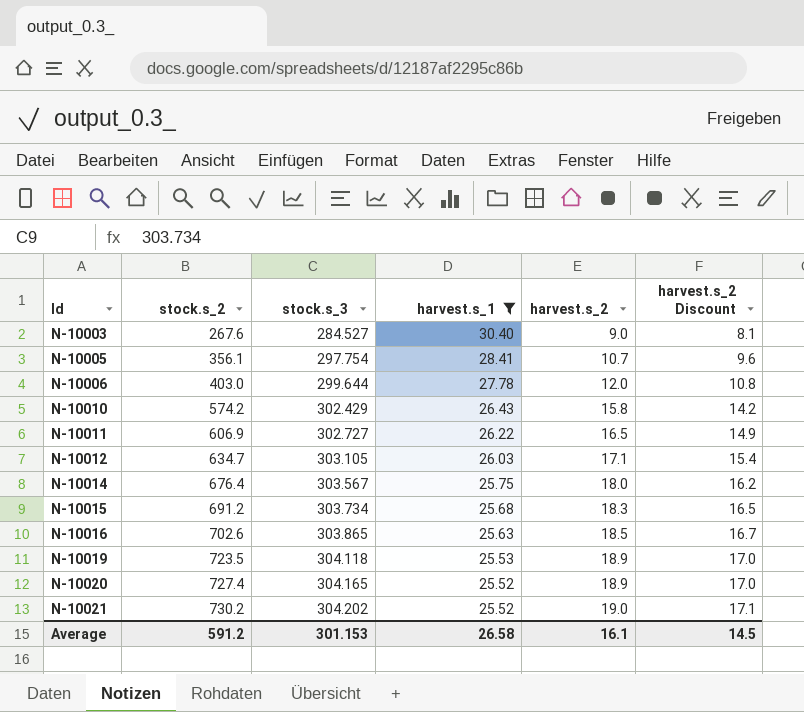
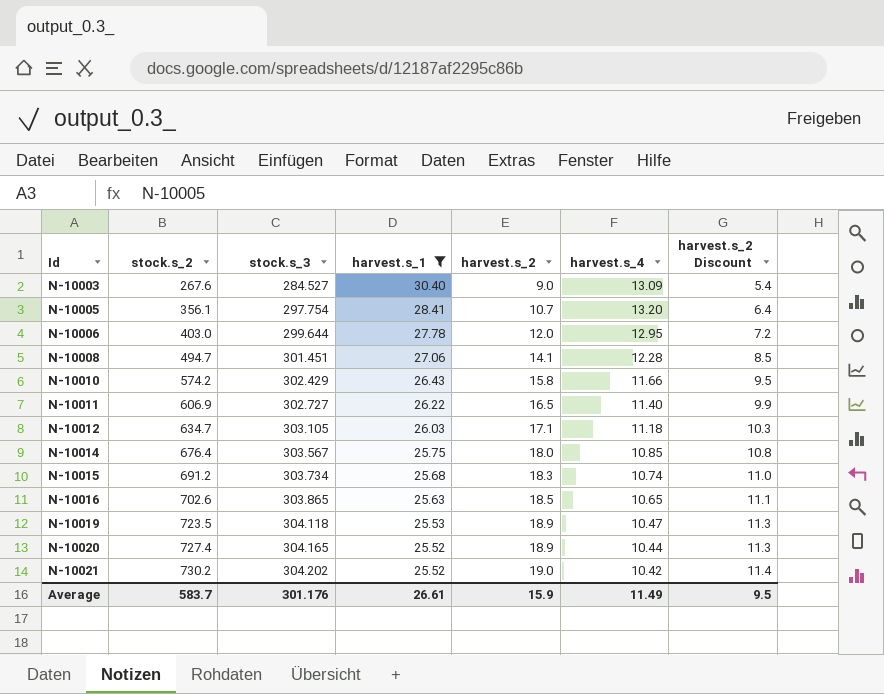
column harvest.s_4 | position: none -> 6
column harvest.s_2 Discount | formula: [harvest.s_2] * 0.9 -> [harvest.s_2] * 0.6
row N-10008: none -> 494.7 | 301.451 | 27.06 | 14.1 | 12.28 | 8.5
Average | stock.s_2: 591.2 -> 583.7
Average | stock.s_3: 301.153 -> 301.176
Average | harvest.s_1: 26.58 -> 26.61
Average | harvest.s_2: 16.1 -> 15.9
Average | harvest.s_2 Discount: 14.5 -> 9.5

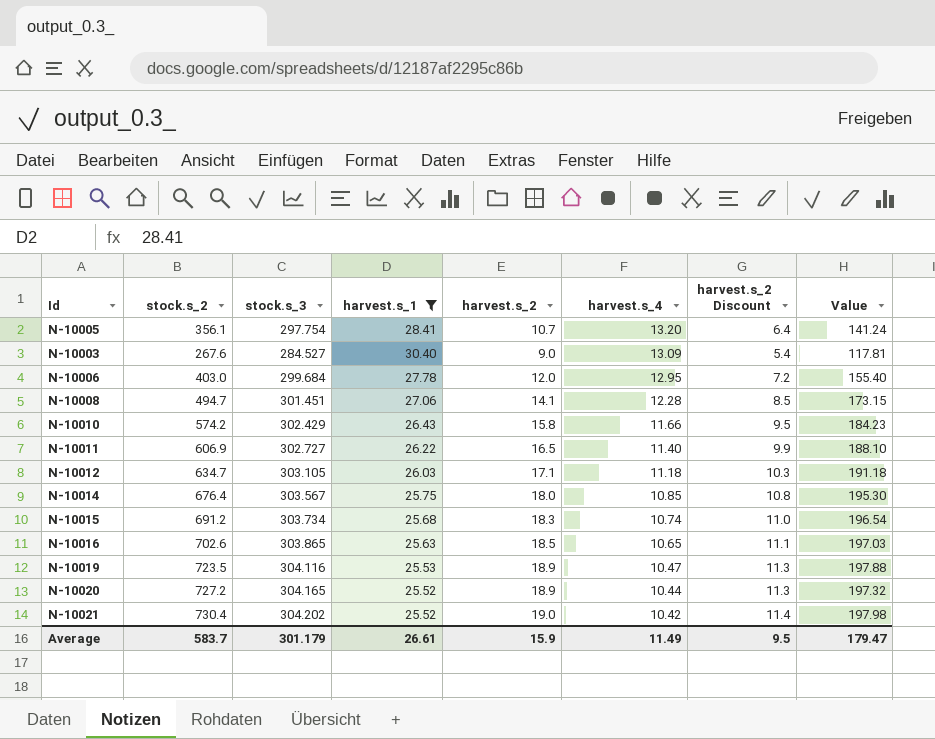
row order: Id ascending -> harvest.s_4 descending
column Value | formula: none -> [harvest.s_2] * [harvest.s_4]
N-10006 | stock.s_3: 299.644 -> 299.684
N-10019 | stock.s_3: 304.118 -> 304.116
N-10020 | stock.s_2: 727.4 -> 727.2
N-10021 | stock.s_2: 730.2 -> 730.4
Average | stock.s_3: 301.176 -> 301.179

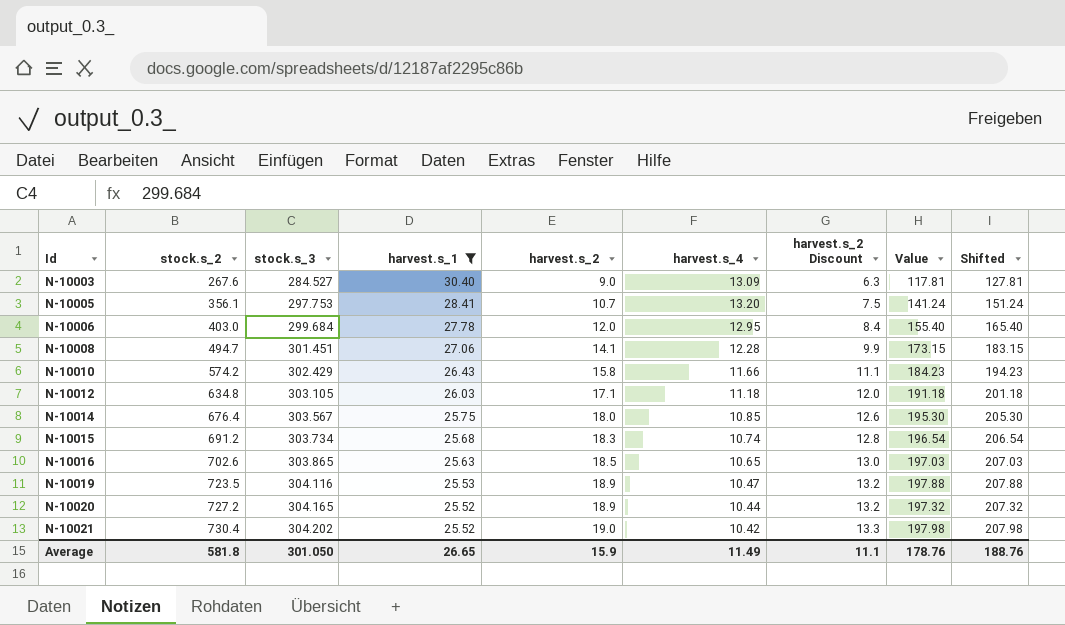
row order: harvest.s_4 descending -> Id ascending
column harvest.s_2 Discount | formula: [harvest.s_2] * 0.6 -> [harvest.s_2] * 0.7
column Shifted | formula: none -> [Value] + 10
row N-10011: 606.9 | 302.727 | 26.22 | 16.5 | 11.40 | 9.9 | 188.10 -> none
N-10005 | stock.s_3: 297.754 -> 297.753
N-10012 | stock.s_2: 634.7 -> 634.8
Average | stock.s_2: 583.7 -> 581.8
Average | stock.s_3: 301.179 -> 301.050
Average | harvest.s_1: 26.61 -> 26.65
Average | harvest.s_2 Discount: 9.5 -> 11.1
Average | Value: 179.47 -> 178.76

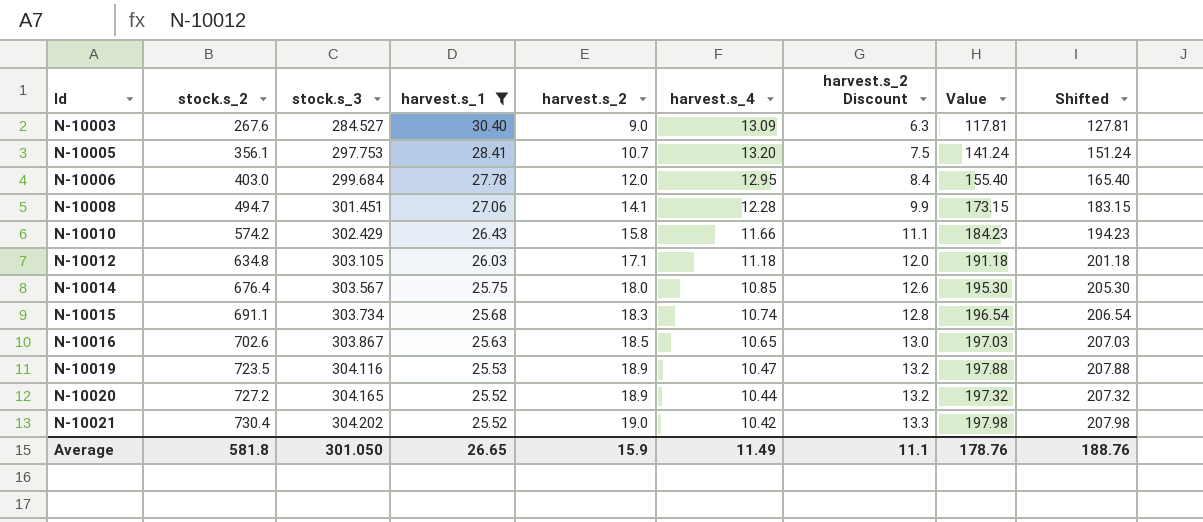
N-10015 | stock.s_2: 691.2 -> 691.1
N-10016 | stock.s_3: 303.865 -> 303.867

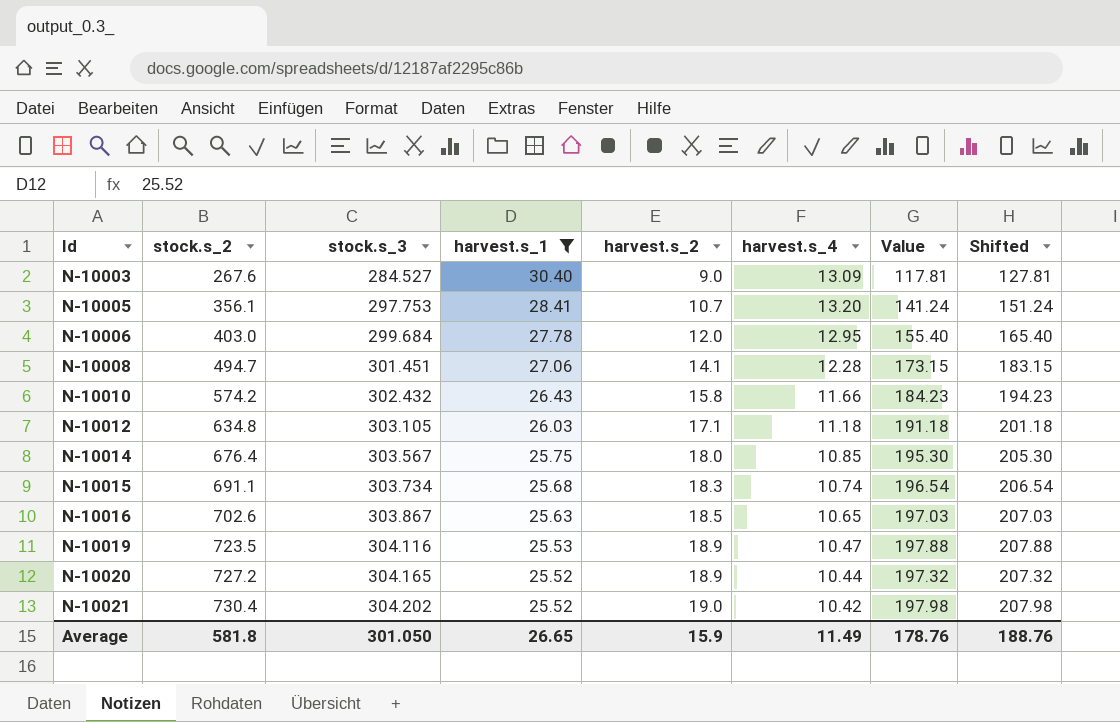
column harvest.s_2 Discount | formula: [harvest.s_2] * 0.7 -> none
N-10010 | stock.s_3: 302.429 -> 302.432

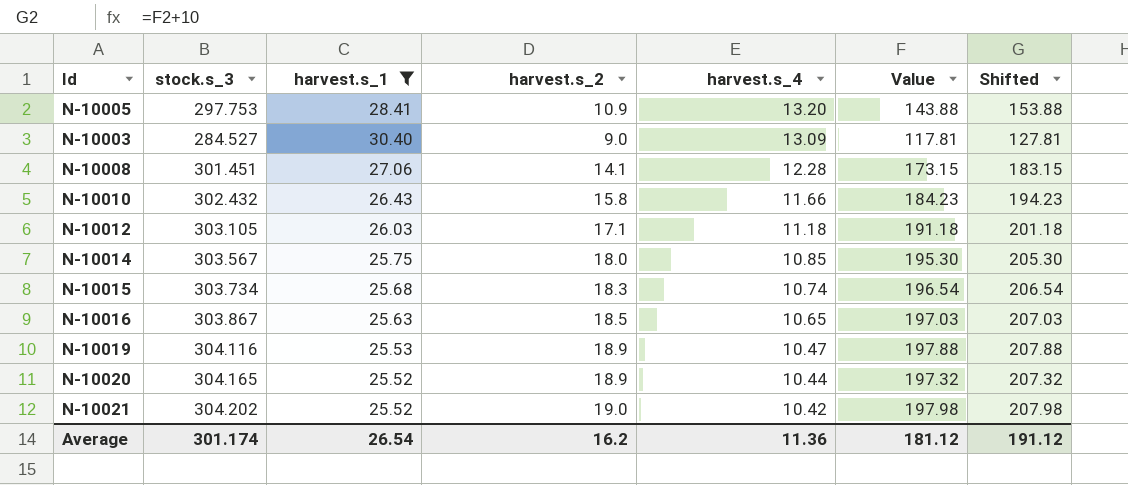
row order: Id ascending -> harvest.s_4 descending
column stock.s_2 | position: 2 -> none
row N-10006: 403.0 | 299.684 | 27.78 | 12.0 | 12.95 | 155.40 | 165.40 -> none
N-10005 | harvest.s_2: 10.7 -> 10.9
N-10005 | Value: 141.24 -> 143.88
N-10005 | Shifted: 151.24 -> 153.88
Average | stock.s_3: 301.050 -> 301.174
Average | harvest.s_1: 26.65 -> 26.54
Average | harvest.s_2: 15.9 -> 16.2
Average | harvest.s_4: 11.49 -> 11.36
Average | Value: 178.76 -> 181.12
Average | Shifted: 188.76 -> 191.12

